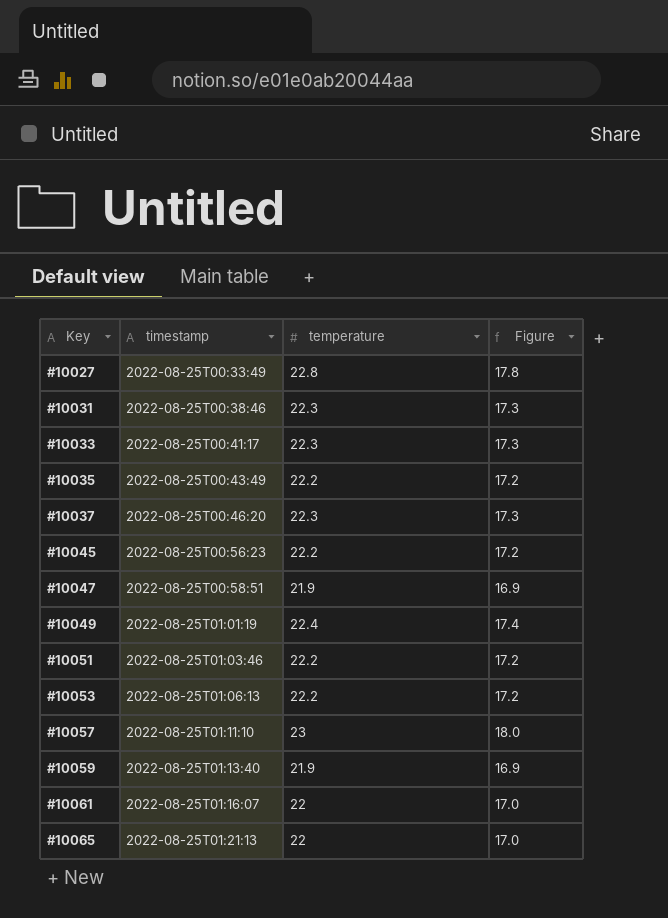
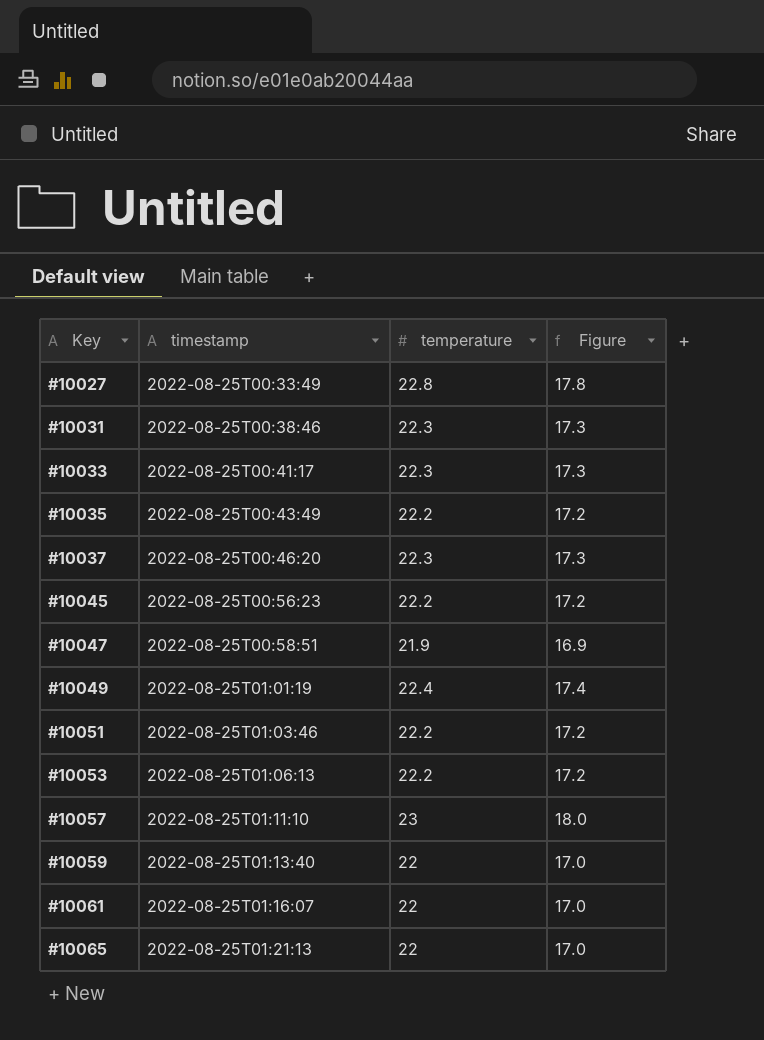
#10059 | temperature: 21.9 -> 22
#10059 | Figure: 16.9 -> 17.0

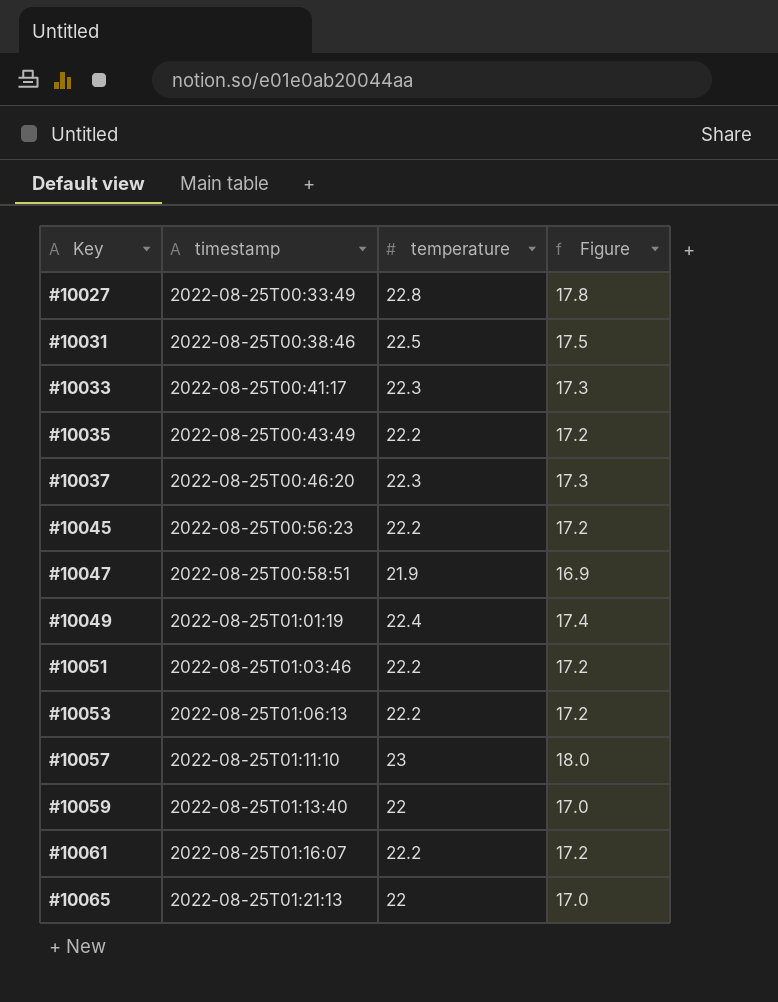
#10031 | temperature: 22.3 -> 22.5
#10031 | Figure: 17.3 -> 17.5
#10061 | temperature: 22 -> 22.2
#10061 | Figure: 17.0 -> 17.2

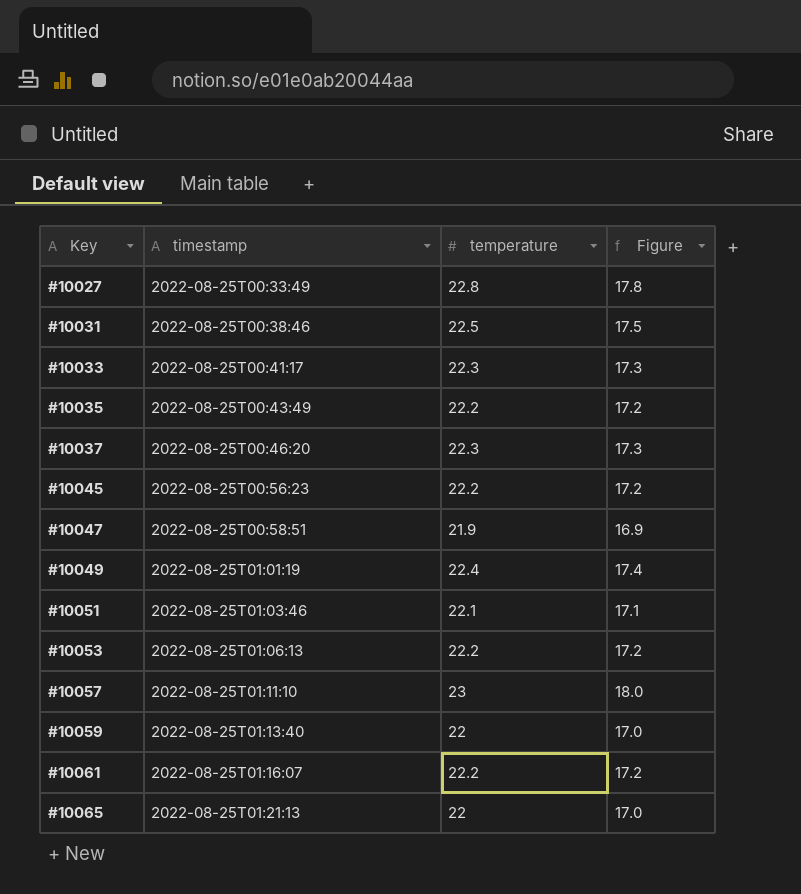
#10051 | temperature: 22.2 -> 22.1
#10051 | Figure: 17.2 -> 17.1

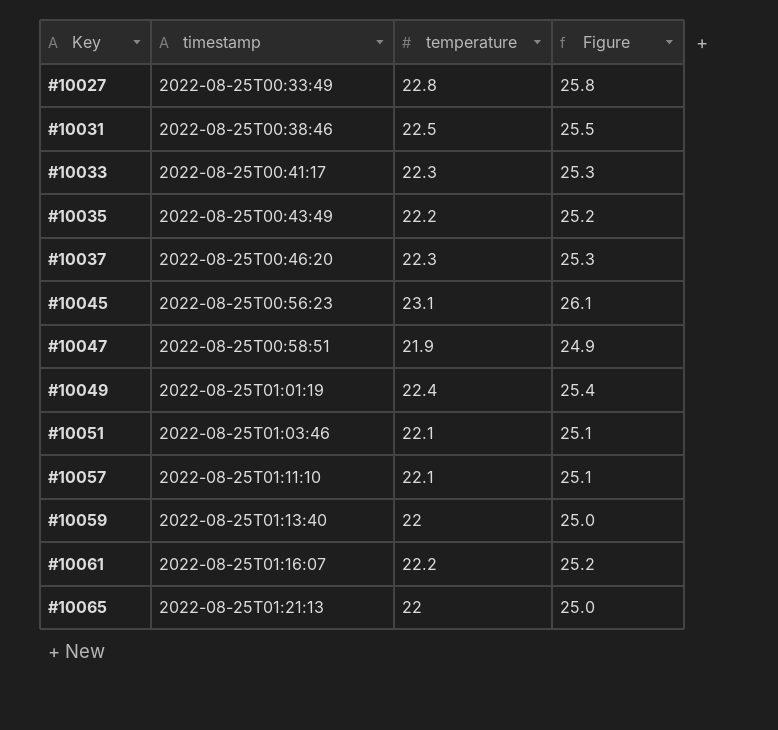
column Figure | formula: [temperature] - 5 -> [temperature] + 3
row #10053: 2022-08-25T01:06:13 | 22.2 | 17.2 -> none
#10045 | temperature: 22.2 -> 23.1
#10057 | temperature: 23 -> 22.1

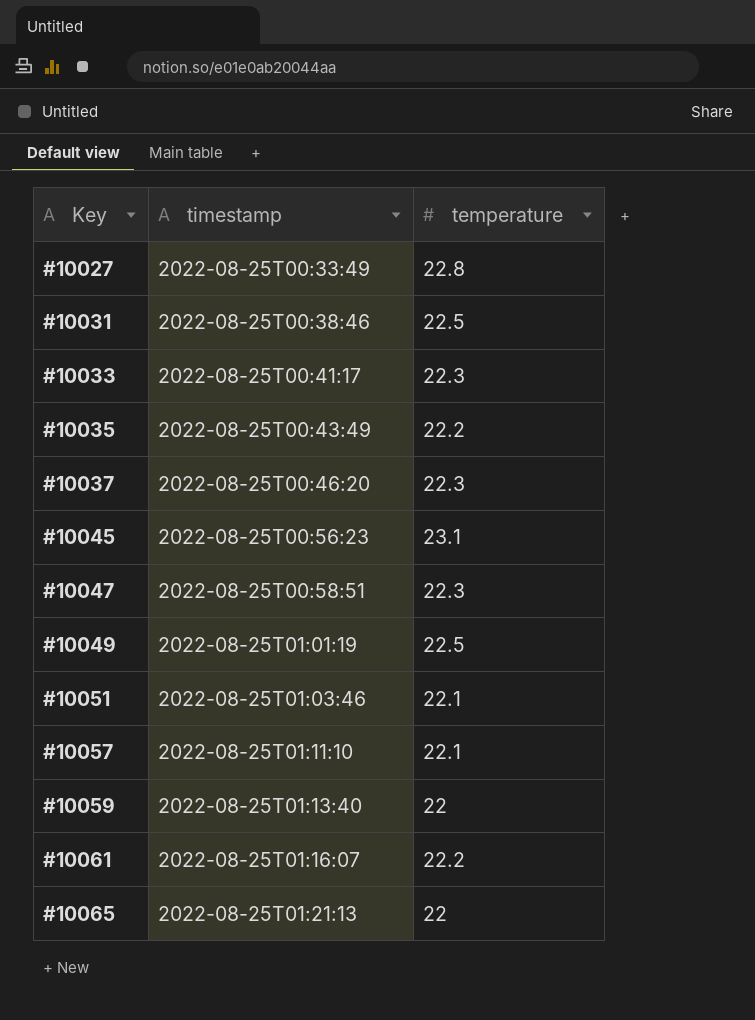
column Figure | formula: [temperature] + 3 -> none
#10047 | temperature: 21.9 -> 22.3
#10049 | temperature: 22.4 -> 22.5

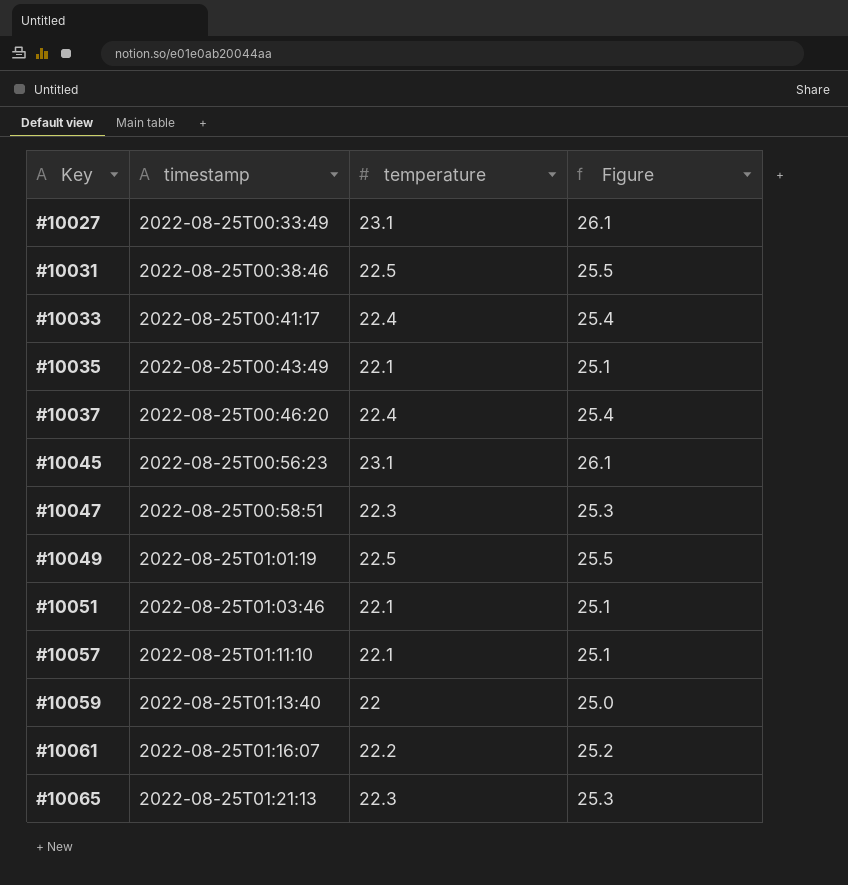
column Figure | formula: none -> [temperature] + 3
#10027 | temperature: 22.8 -> 23.1
#10033 | temperature: 22.3 -> 22.4
#10035 | temperature: 22.2 -> 22.1
#10037 | temperature: 22.3 -> 22.4
#10065 | temperature: 22 -> 22.3

